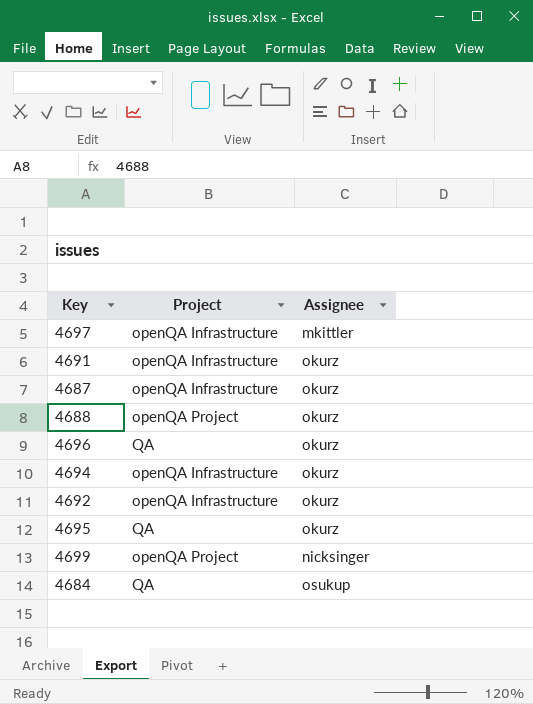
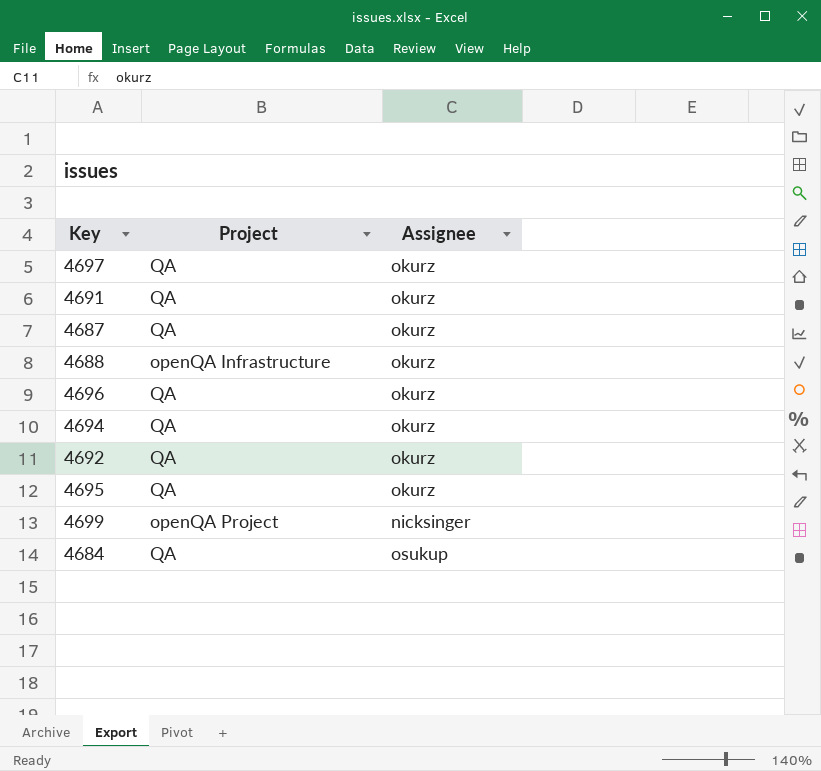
4697 | Project: openQA Infrastructure -> QA
4697 | Assignee: mkittler -> okurz
4691 | Project: openQA Infrastructure -> QA
4687 | Project: openQA Infrastructure -> QA
4688 | Project: openQA Project -> openQA Infrastructure
4694 | Project: openQA Infrastructure -> QA
4692 | Project: openQA Infrastructure -> QA

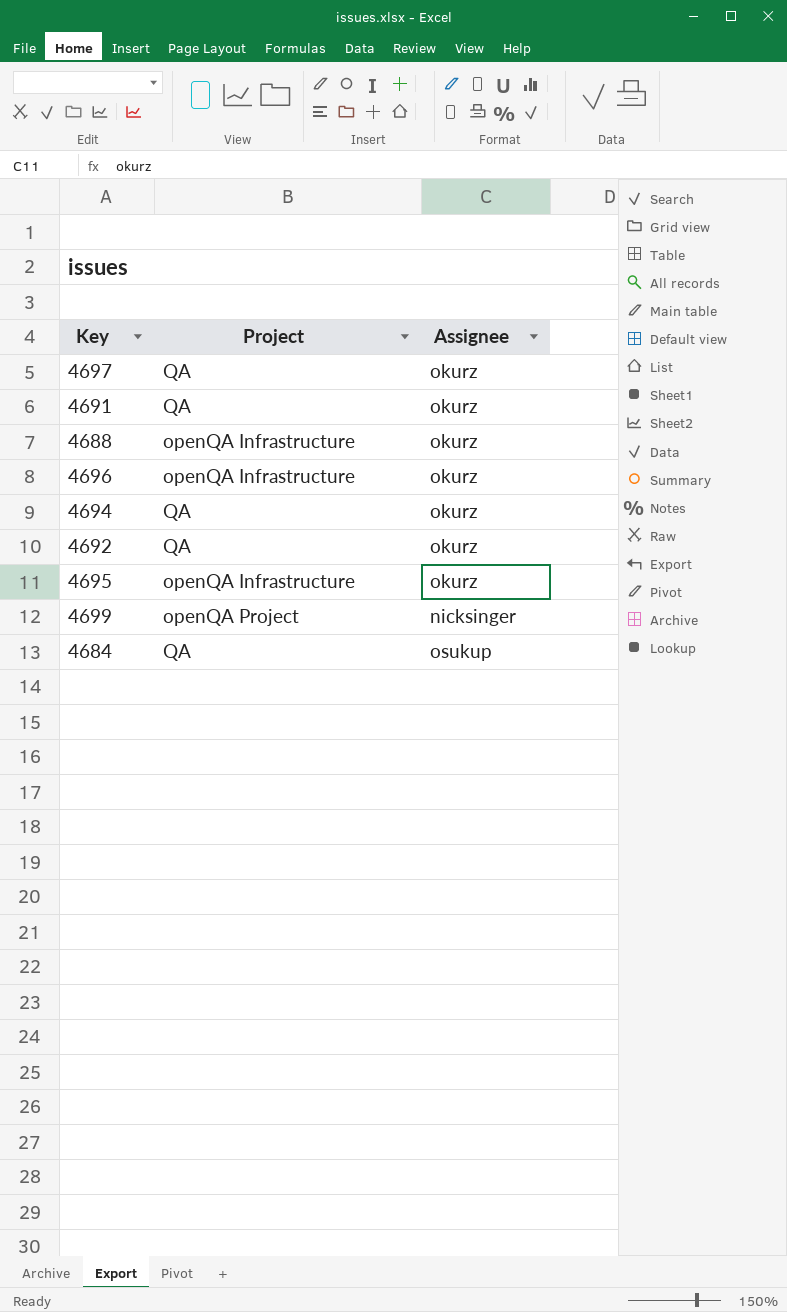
row 4687: QA | okurz -> none
4696 | Project: QA -> openQA Infrastructure
4695 | Project: QA -> openQA Infrastructure

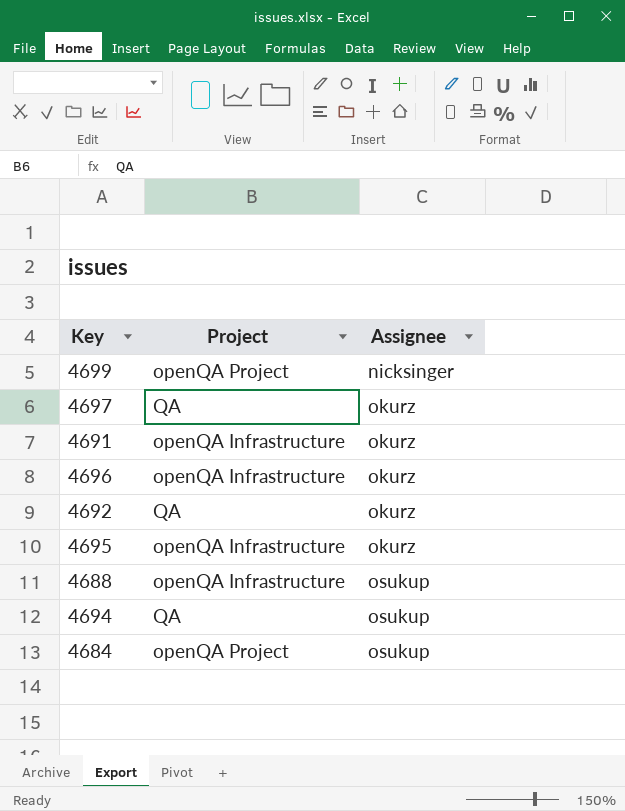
row order: none -> Assignee ascending
4691 | Project: QA -> openQA Infrastructure
4688 | Assignee: okurz -> osukup
4694 | Assignee: okurz -> osukup
4684 | Project: QA -> openQA Project

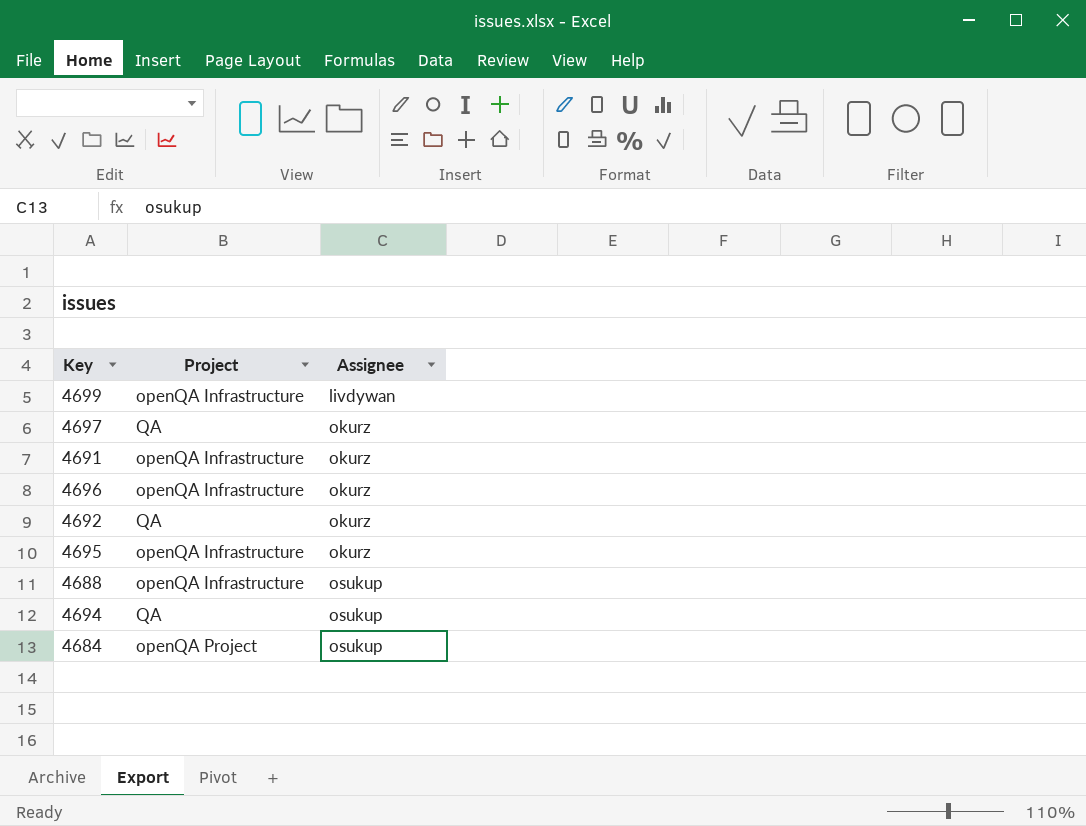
4699 | Project: openQA Project -> openQA Infrastructure
4699 | Assignee: nicksinger -> livdywan

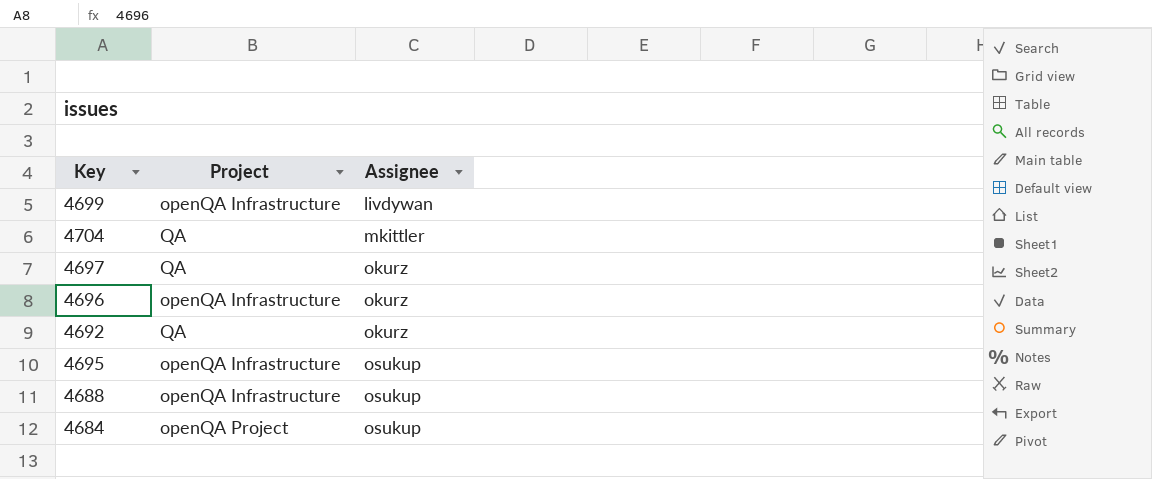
row 4691: openQA Infrastructure | okurz -> none
row 4694: QA | osukup -> none
row 4704: none -> QA | mkittler
4695 | Assignee: okurz -> osukup

